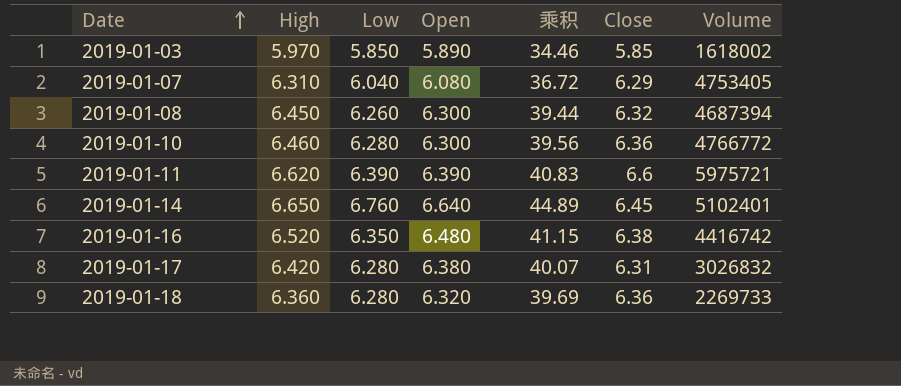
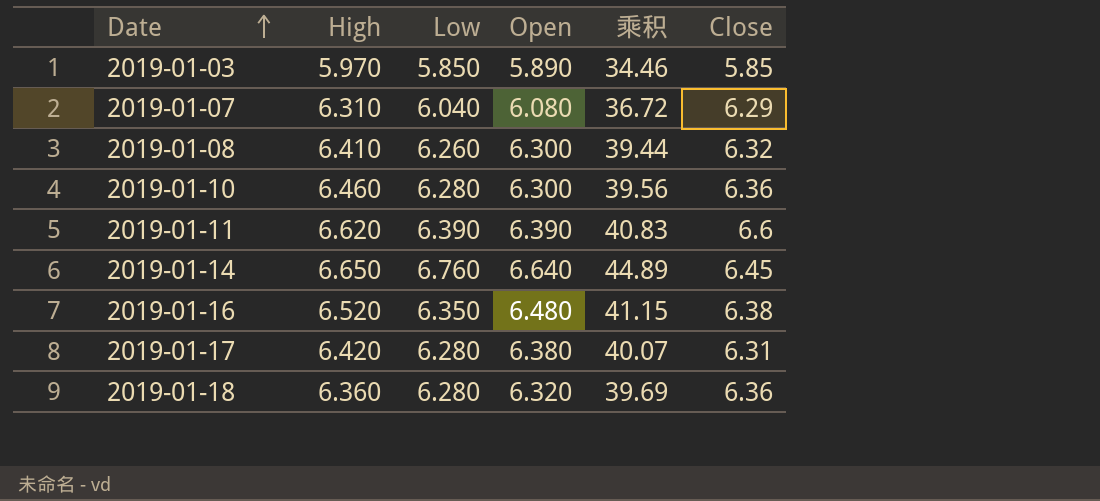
column Volume | position: 7 -> none
2019-01-08 | High: 6.450 -> 6.410

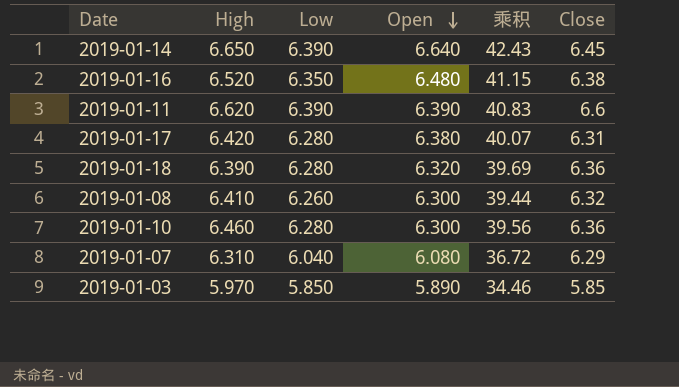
row order: Date ascending -> Open descending
2019-01-14 | Low: 6.760 -> 6.390
2019-01-14 | 乘积: 44.89 -> 42.43
2019-01-18 | High: 6.360 -> 6.390

